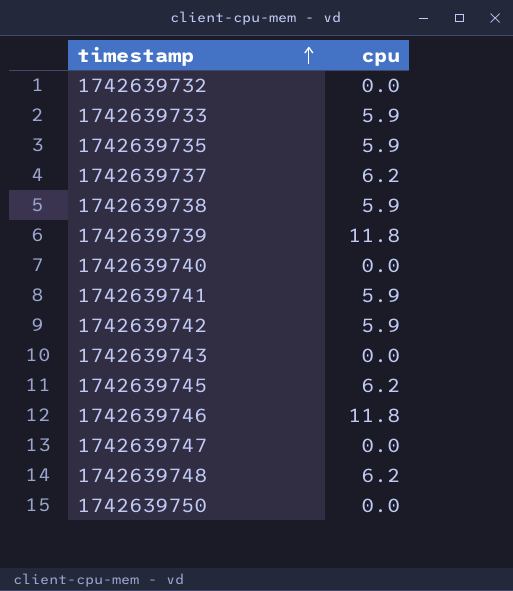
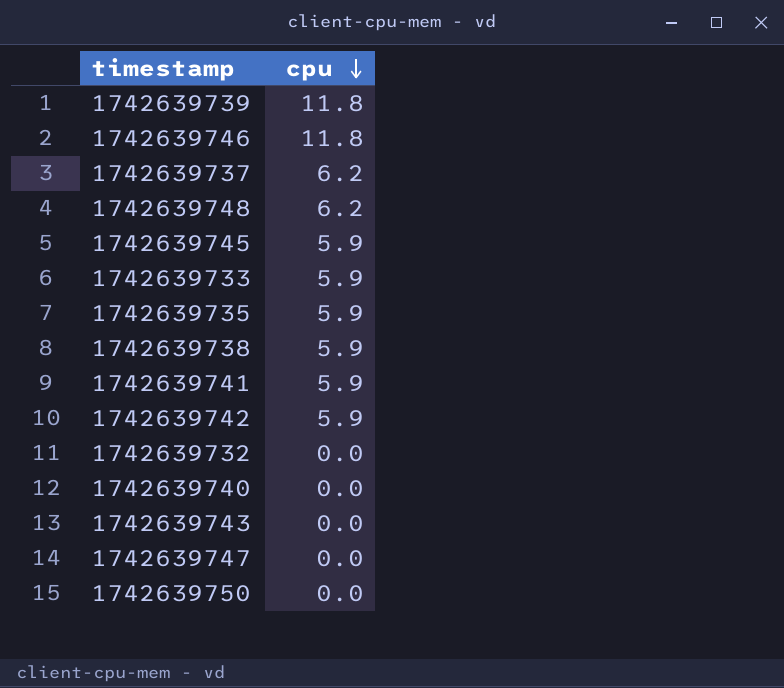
row order: timestamp ascending -> cpu descending
1742639745 | cpu: 6.2 -> 5.9

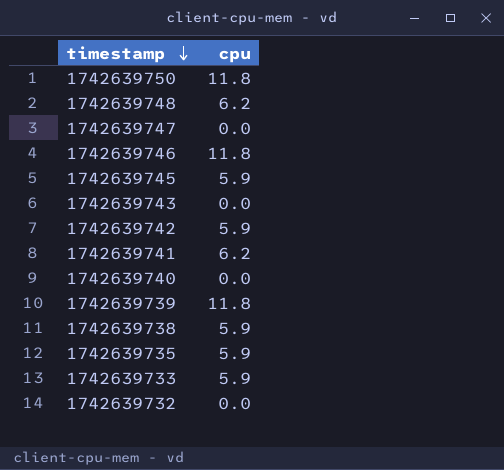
row order: cpu descending -> timestamp descending
row 1742639737: 6.2 -> none
1742639750 | cpu: 0.0 -> 11.8
1742639741 | cpu: 5.9 -> 6.2

